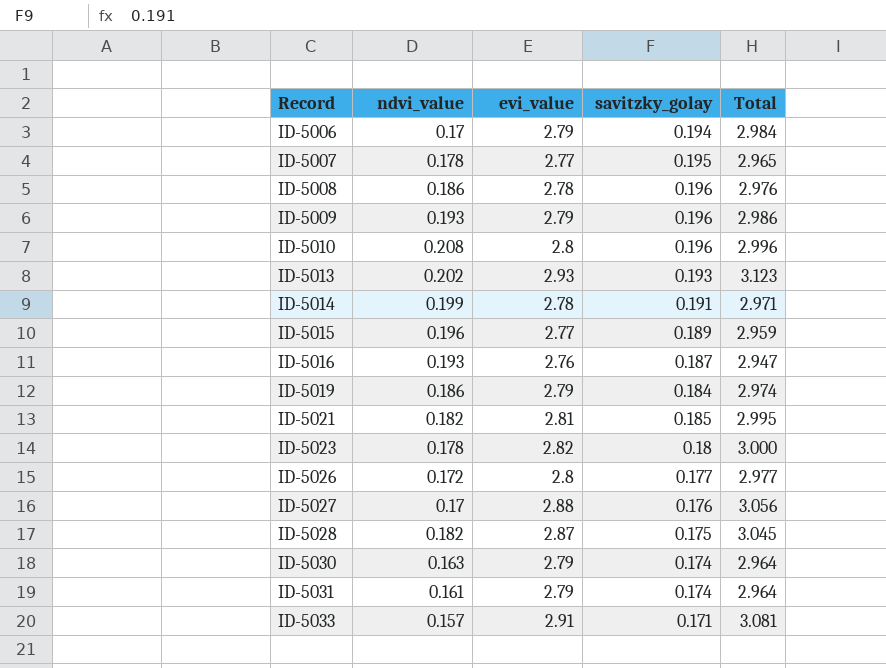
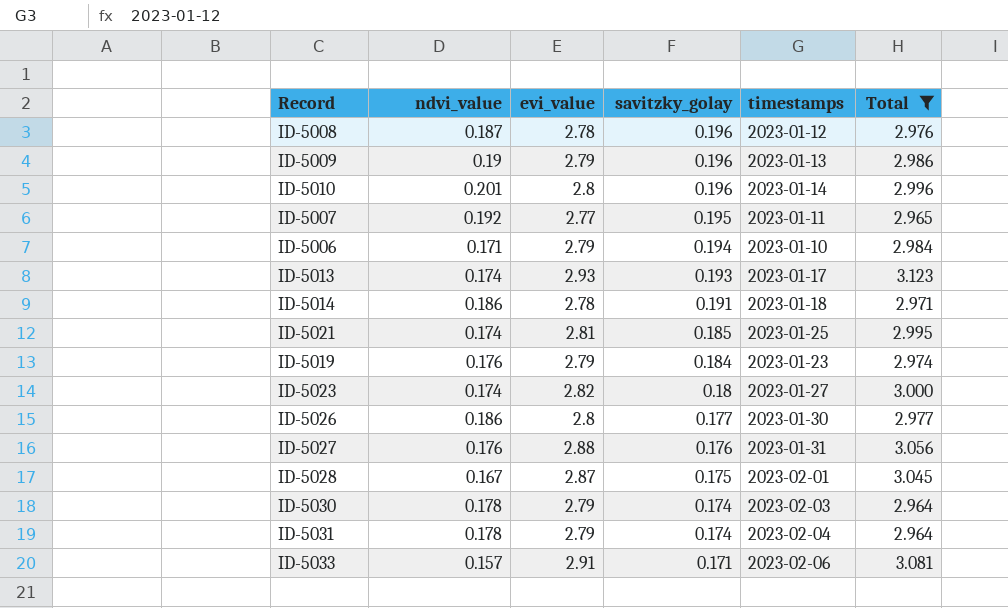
filter: none -> Total >= 2.964
row order: Record ascending -> savitzky_golay descending
column timestamps | position: none -> 5
ID-5008 | ndvi_value: 0.186 -> 0.187
ID-5009 | ndvi_value: 0.193 -> 0.19
ID-5010 | ndvi_value: 0.208 -> 0.201
ID-5007 | ndvi_value: 0.178 -> 0.192
ID-5006 | ndvi_value: 0.17 -> 0.171
ID-5013 | ndvi_value: 0.202 -> 0.174
ID-5014 | ndvi_value: 0.199 -> 0.186
ID-5021 | ndvi_value: 0.182 -> 0.174
ID-5019 | ndvi_value: 0.186 -> 0.176
ID-5023 | ndvi_value: 0.178 -> 0.174
ID-5026 | ndvi_value: 0.172 -> 0.186
ID-5027 | ndvi_value: 0.17 -> 0.176
ID-5028 | ndvi_value: 0.182 -> 0.167
ID-5030 | ndvi_value: 0.163 -> 0.178
ID-5031 | ndvi_value: 0.161 -> 0.178

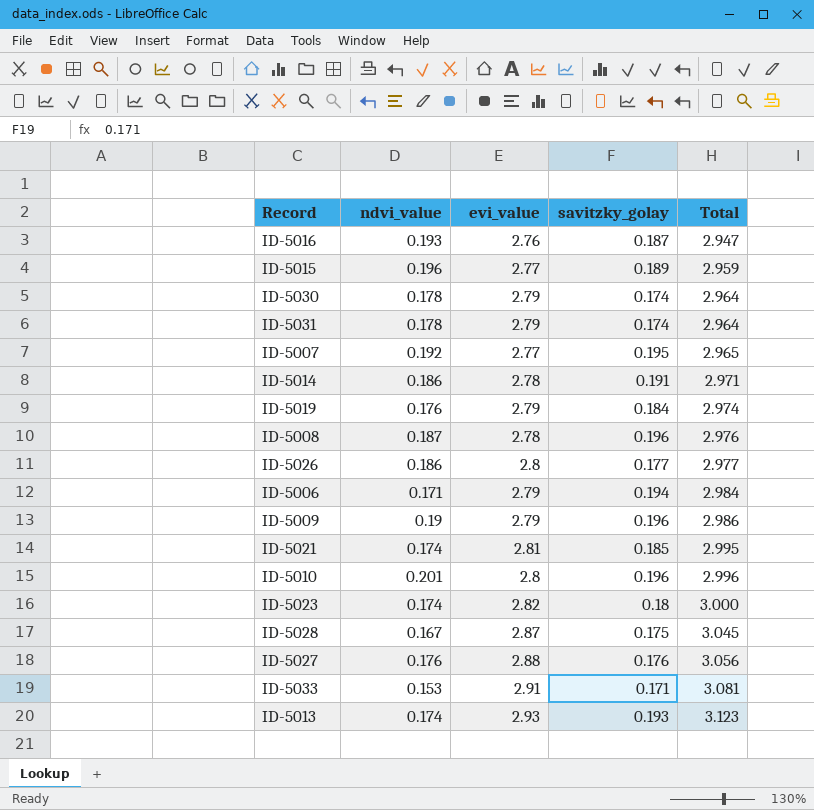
filter: Total >= 2.964 -> none
row order: savitzky_golay descending -> Total ascending
column timestamps | position: 5 -> none
ID-5033 | ndvi_value: 0.157 -> 0.153

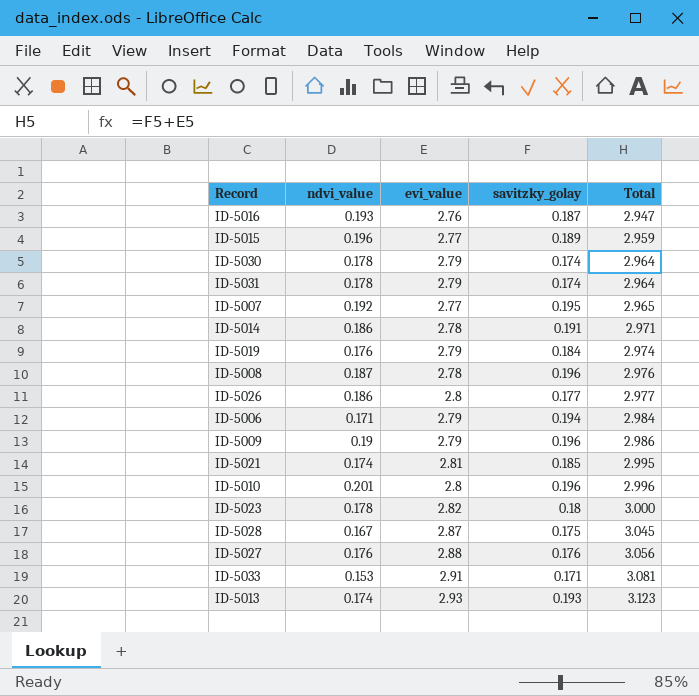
ID-5023 | ndvi_value: 0.174 -> 0.178

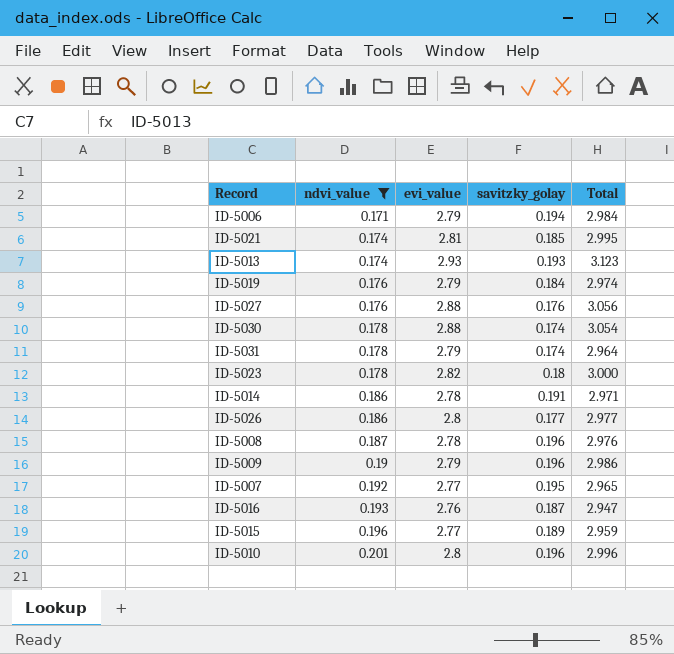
filter: none -> ndvi_value >= 0.171
row order: Total ascending -> ndvi_value ascending
ID-5030 | evi_value: 2.79 -> 2.88
ID-5030 | Total: 2.964 -> 3.054

